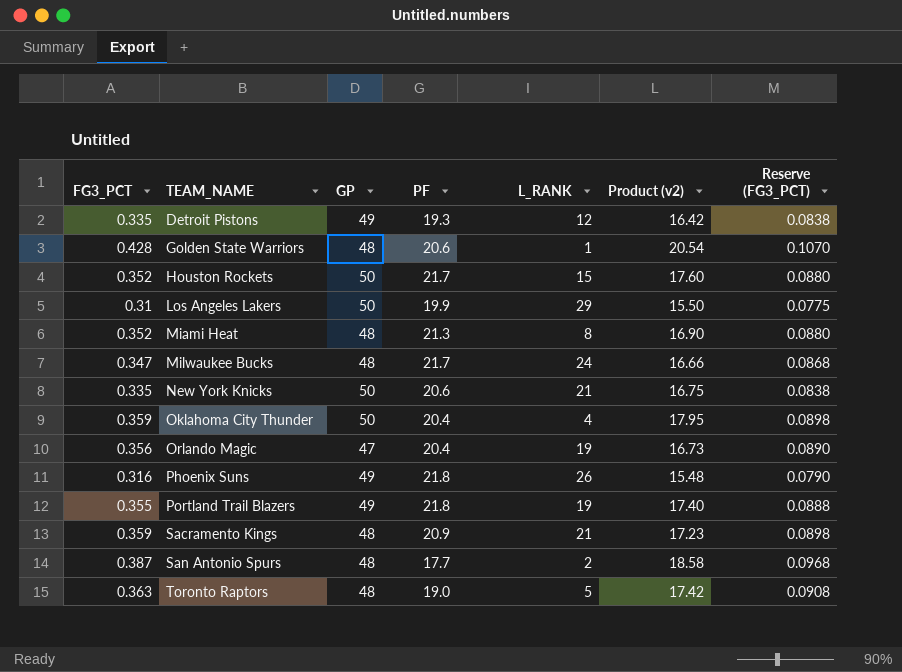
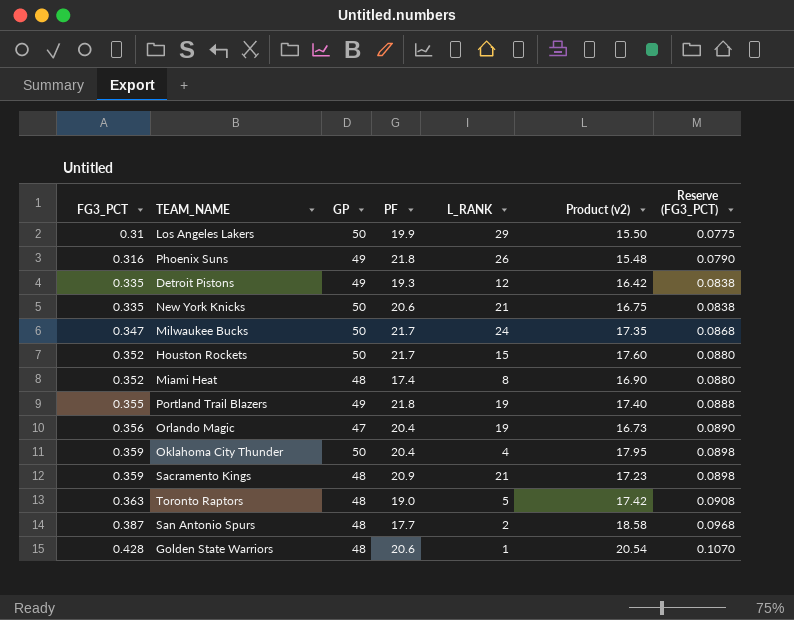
row order: TEAM_NAME ascending -> FG3_PCT ascending
Milwaukee Bucks | GP: 48 -> 50
Milwaukee Bucks | Product (v2): 16.66 -> 17.35
Miami Heat | PF: 21.3 -> 17.4

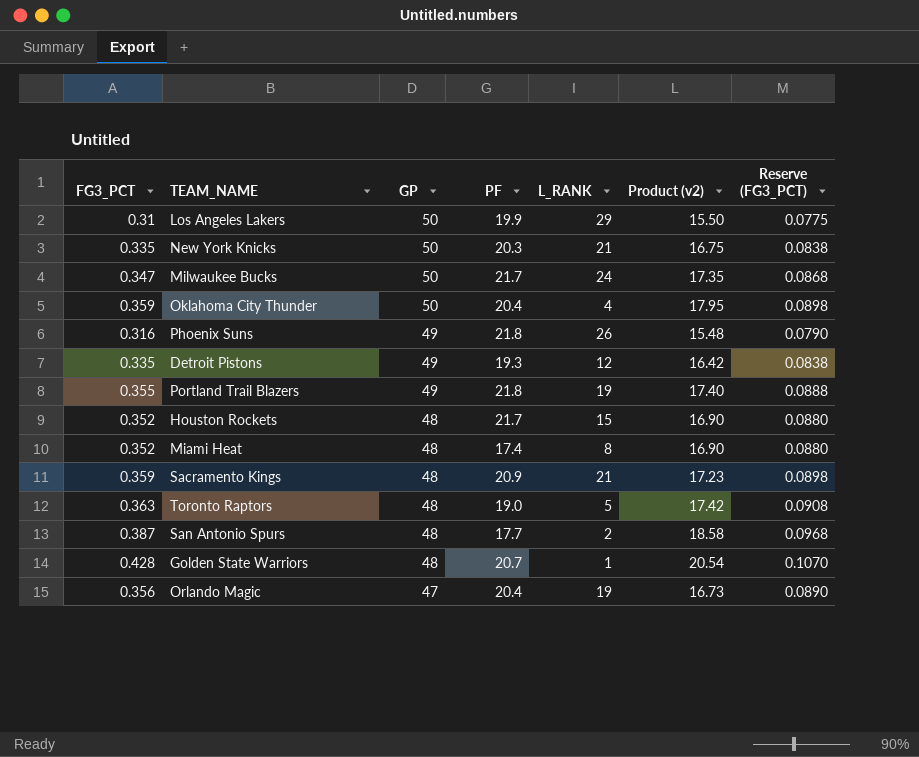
row order: FG3_PCT ascending -> GP descending
New York Knicks | PF: 20.6 -> 20.3
Houston Rockets | GP: 50 -> 48
Houston Rockets | Product (v2): 17.60 -> 16.90
Golden State Warriors | PF: 20.6 -> 20.7

